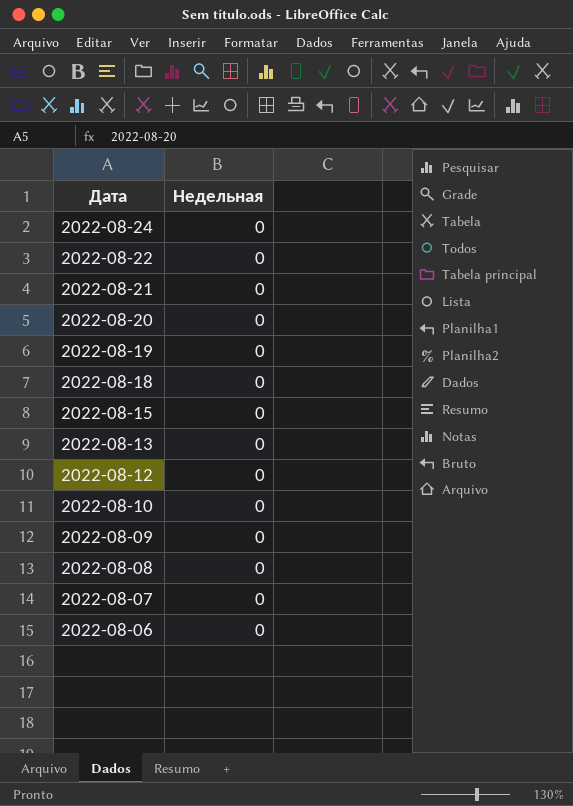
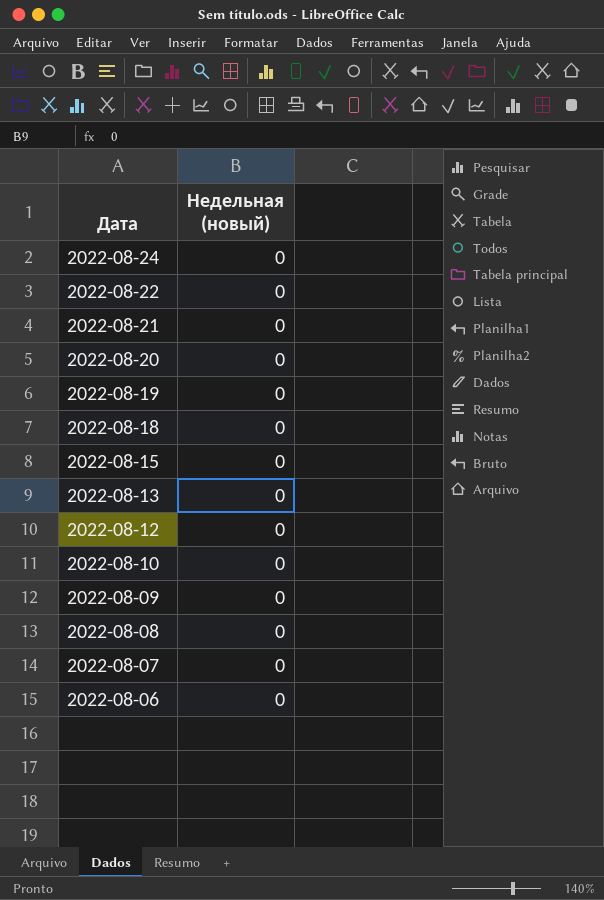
column name: Недельная -> Недельная (новый)

